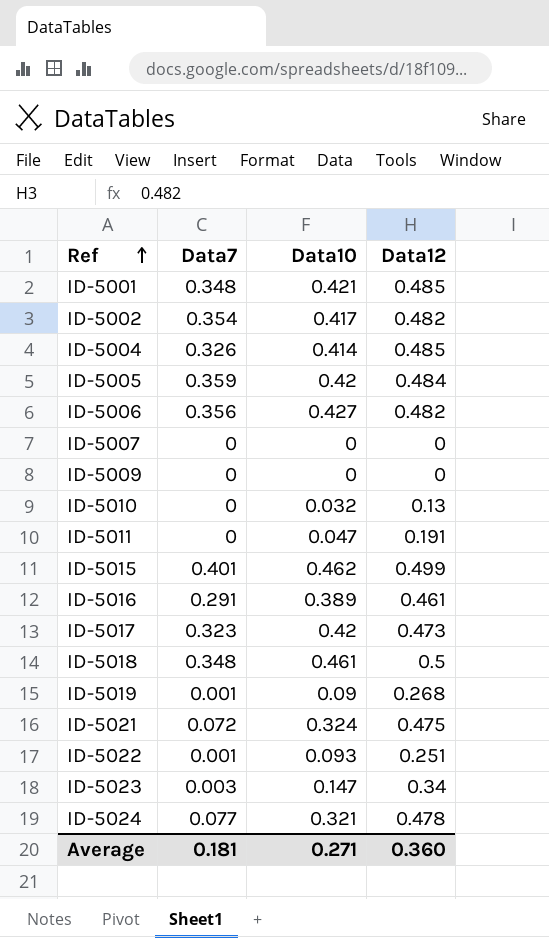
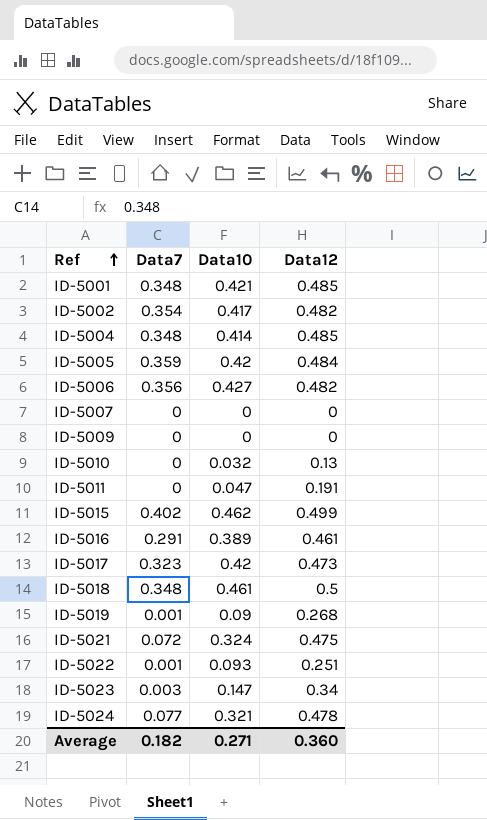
ID-5004 | Data7: 0.326 -> 0.348
ID-5015 | Data7: 0.401 -> 0.402
Average | Data7: 0.181 -> 0.182

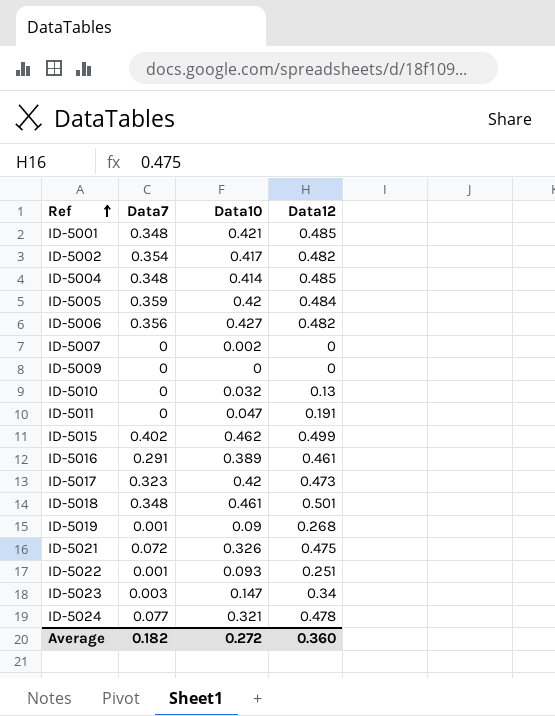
ID-5007 | Data10: 0 -> 0.002
ID-5018 | Data12: 0.5 -> 0.501
ID-5021 | Data10: 0.324 -> 0.326
Average | Data10: 0.271 -> 0.272

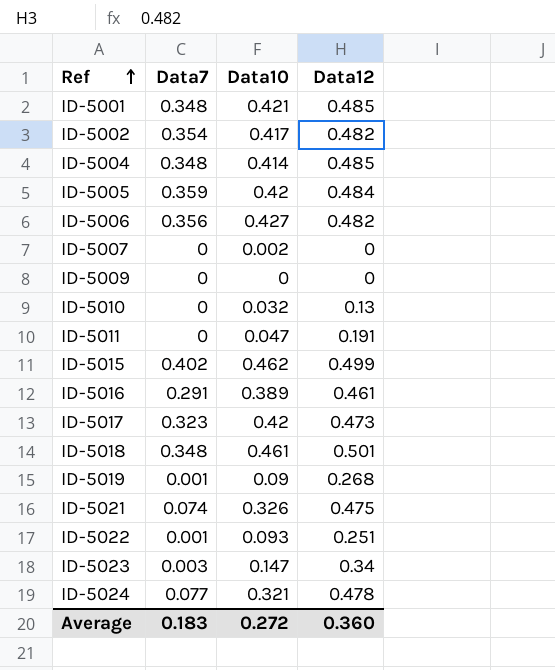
ID-5021 | Data7: 0.072 -> 0.074
Average | Data7: 0.182 -> 0.183

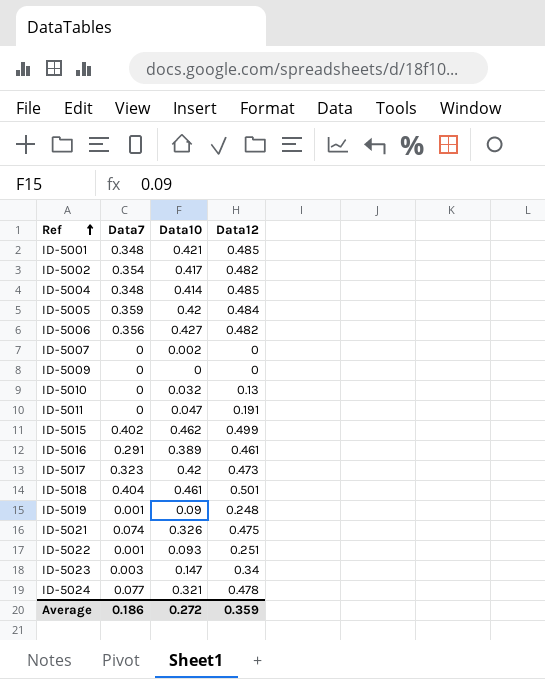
ID-5018 | Data7: 0.348 -> 0.404
ID-5019 | Data12: 0.268 -> 0.248
Average | Data7: 0.183 -> 0.186
Average | Data12: 0.360 -> 0.359

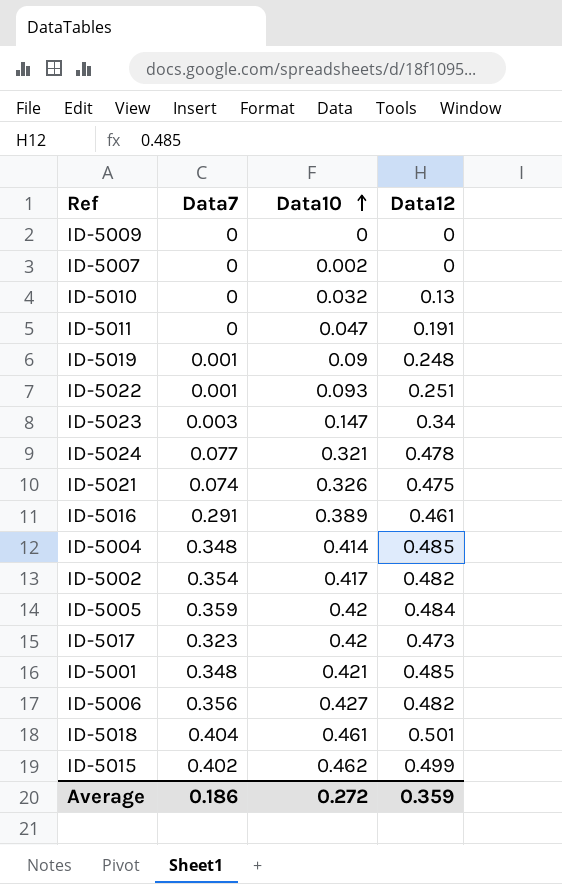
row order: Ref ascending -> Data10 ascending

